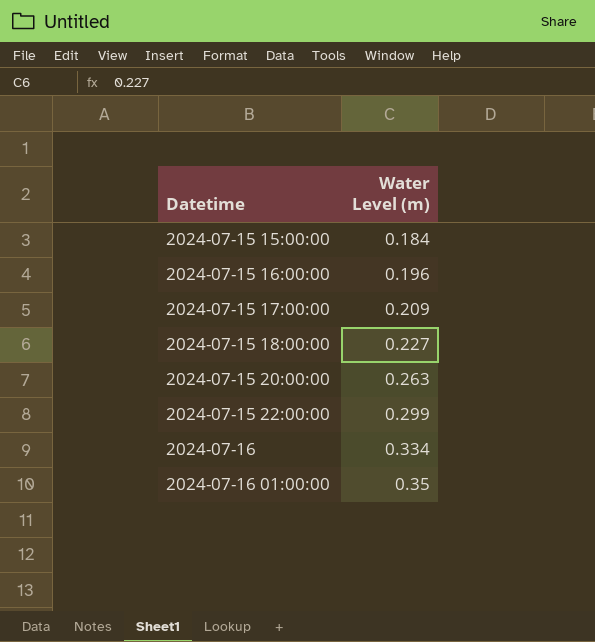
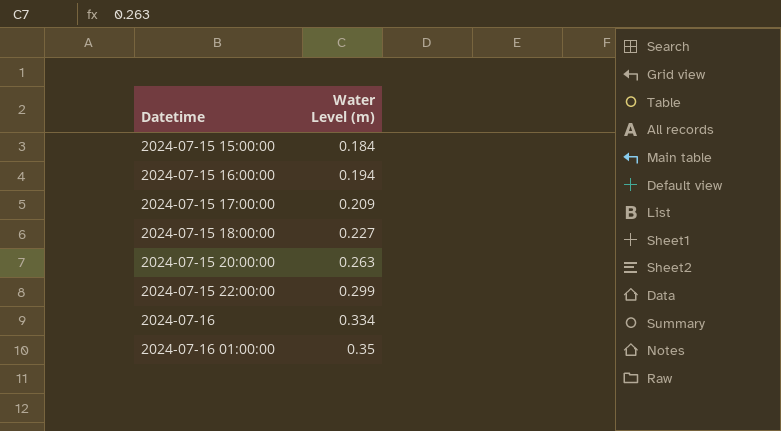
2024-07-15 16:00:00 | Water Level (m): 0.196 -> 0.194

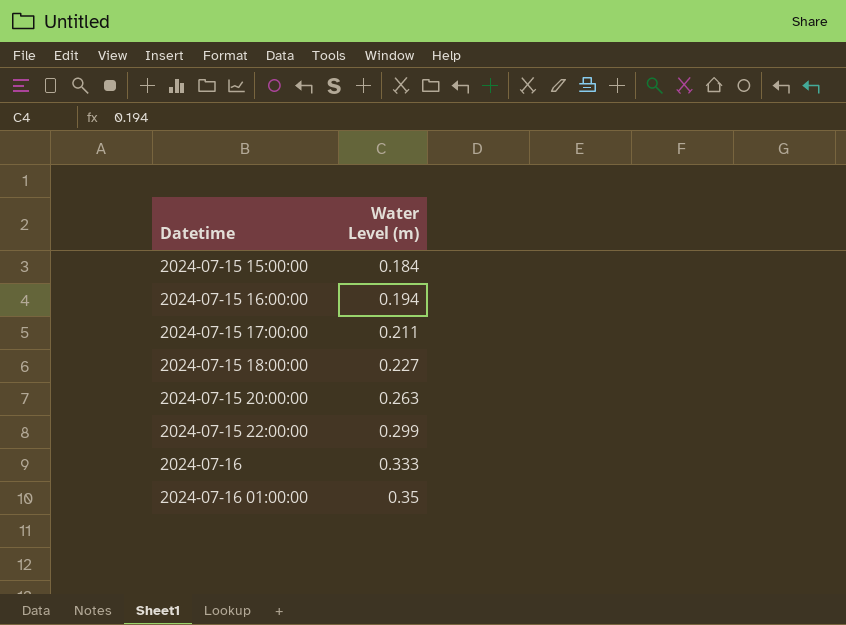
2024-07-15 17:00:00 | Water Level (m): 0.209 -> 0.211
2024-07-16 | Water Level (m): 0.334 -> 0.333

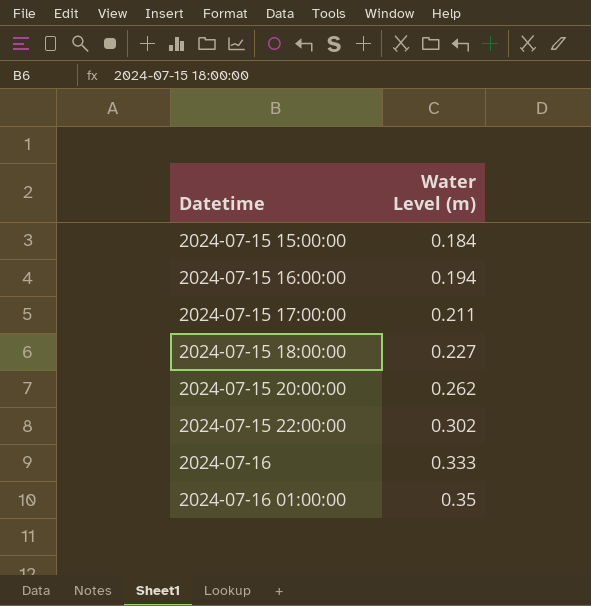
2024-07-15 20:00:00 | Water Level (m): 0.263 -> 0.262
2024-07-15 22:00:00 | Water Level (m): 0.299 -> 0.302

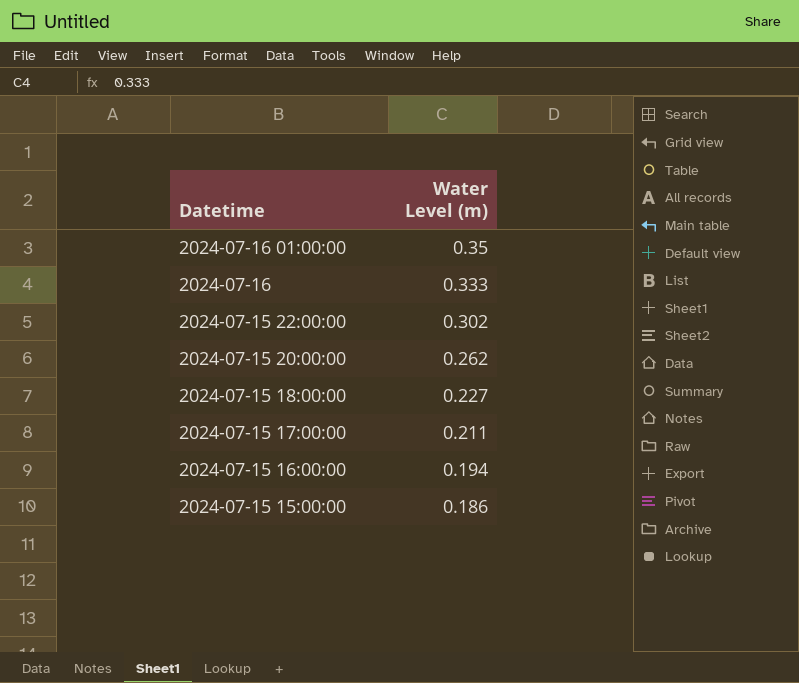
row order: Datetime ascending -> Datetime descending
2024-07-15 15:00:00 | Water Level (m): 0.184 -> 0.186

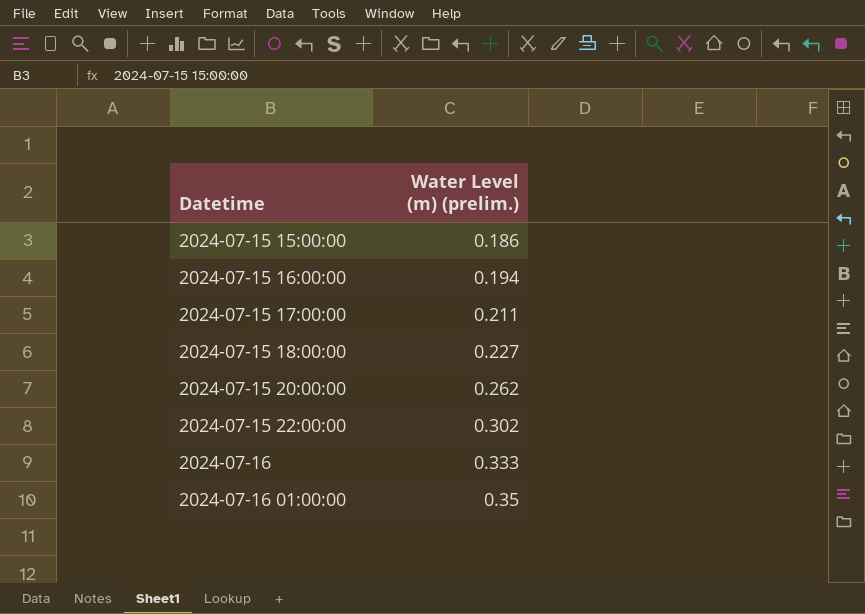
row order: Datetime descending -> Datetime ascending
column name: Water Level (m) -> Water Level (m) (prelim.)

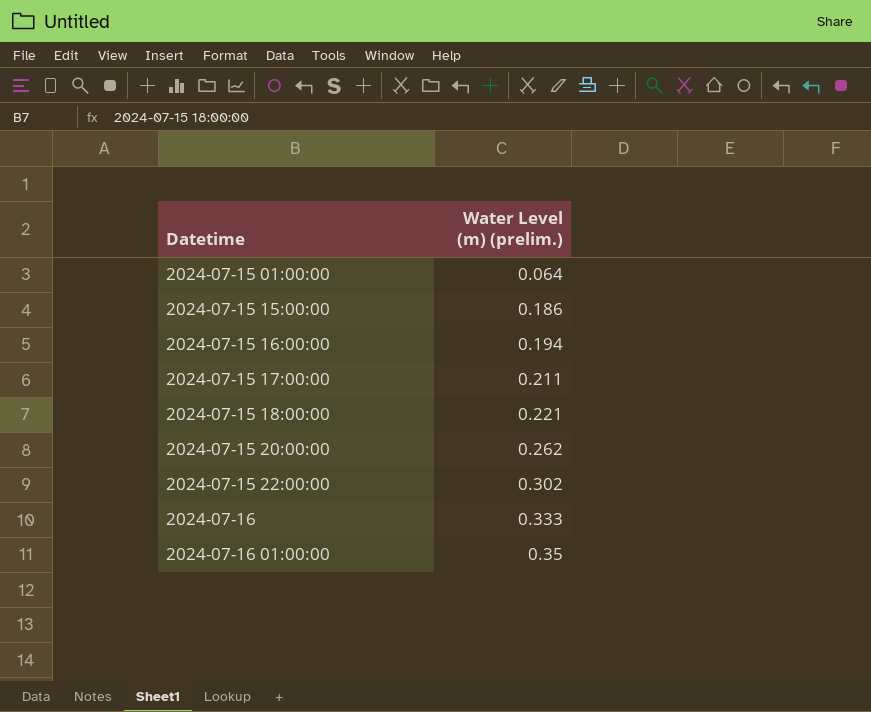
row 2024-07-15 01:00:00: none -> 0.064
2024-07-15 18:00:00 | Water Level (m) (prelim.): 0.227 -> 0.221

